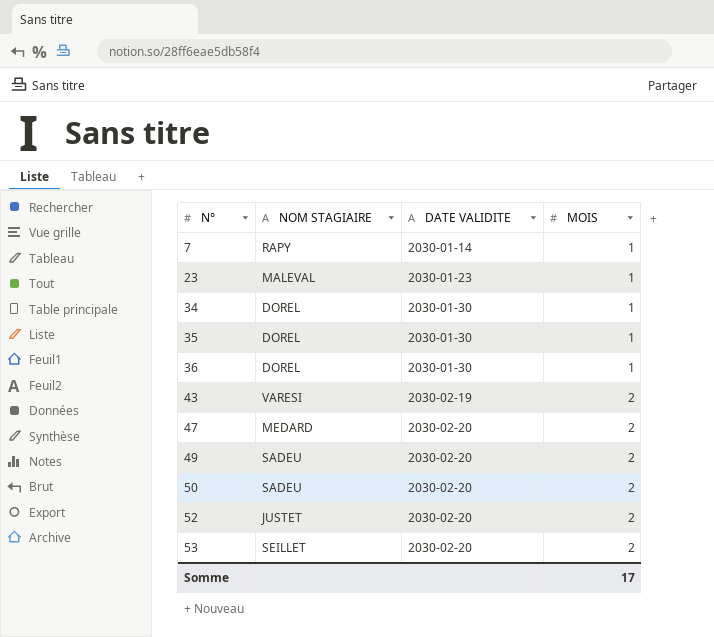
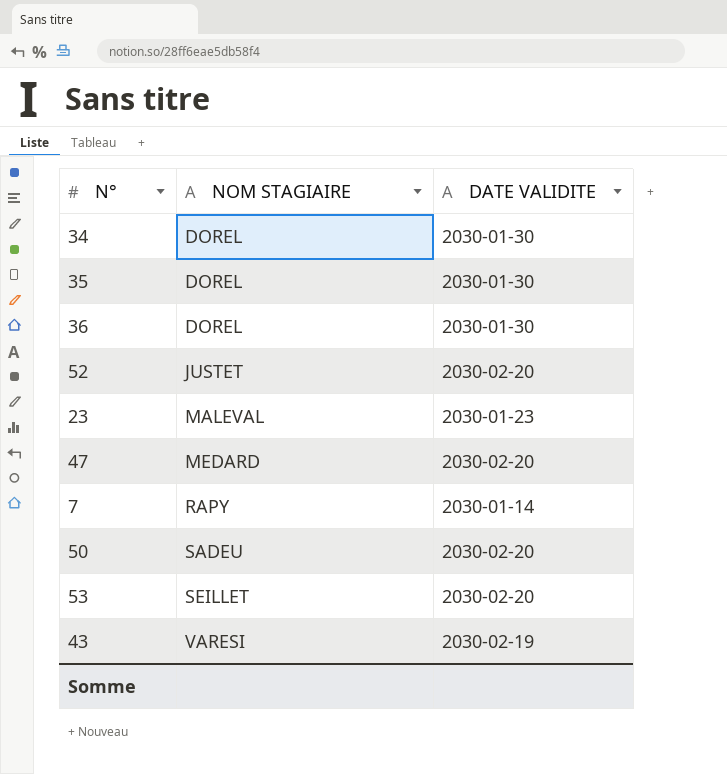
row order: N° ascending -> NOM STAGIAIRE ascending
column MOIS | position: 4 -> none
row 49: SADEU | 2030-02-20 | 2 -> none

